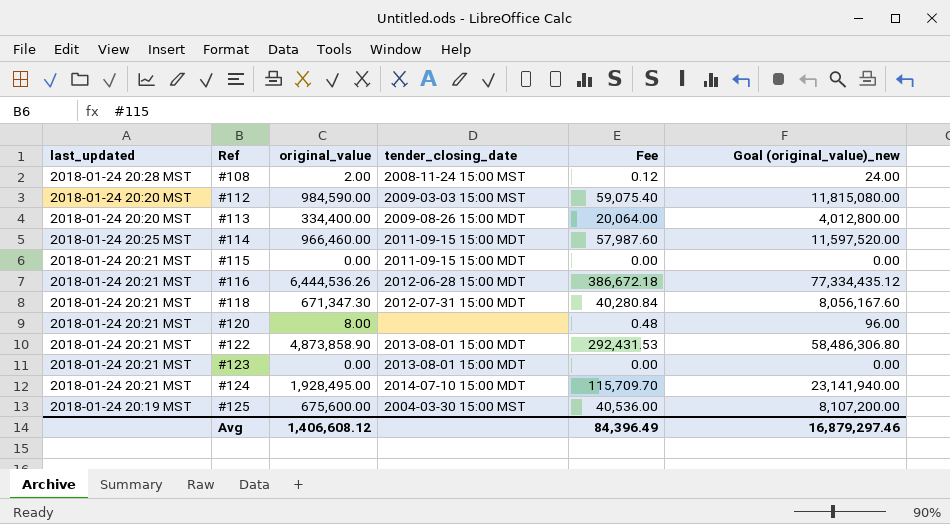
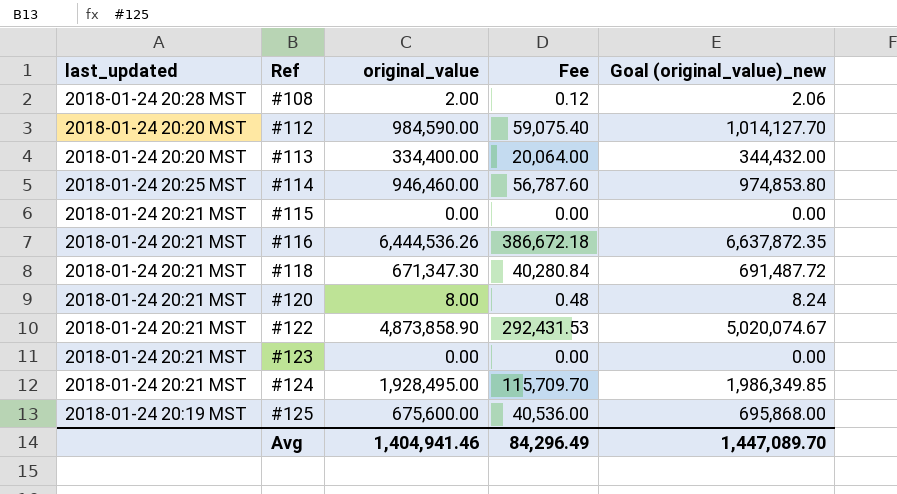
column tender_closing_date | position: 4 -> none
column Goal (original_value)_new | formula: [original_value] * 12 -> [original_value] * 1.03
#114 | original_value: 966,460.00 -> 946,460.00
#114 | Fee: 57,987.60 -> 56,787.60
Avg | original_value: 1,406,608.12 -> 1,404,941.46
Avg | Fee: 84,396.49 -> 84,296.49
Avg | Goal (original_value)_new: 16,879,297.46 -> 1,447,089.70

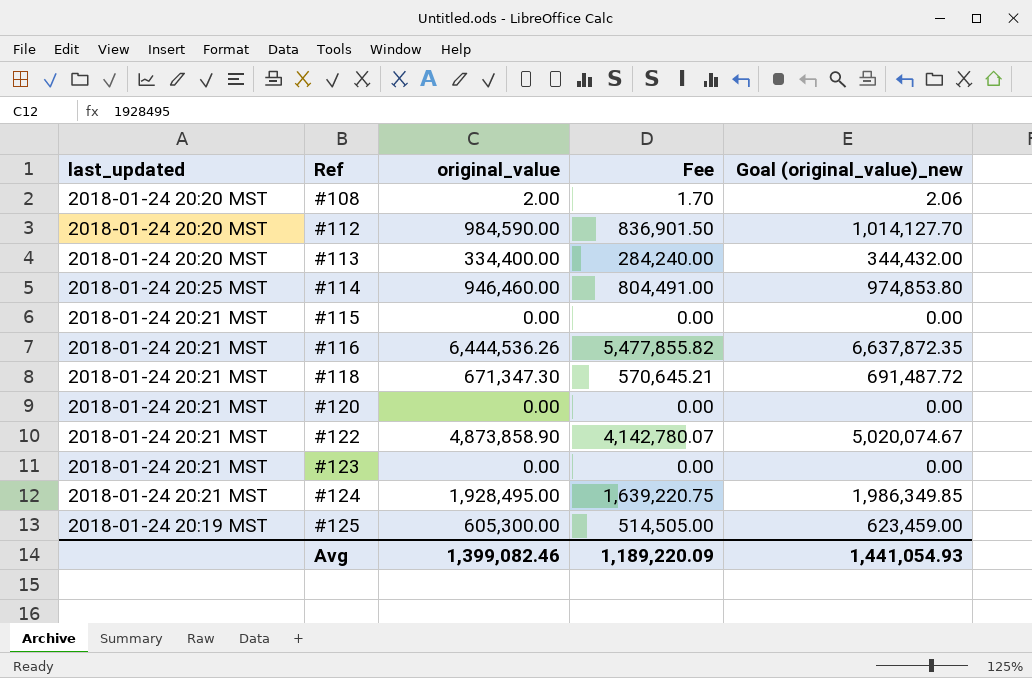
column Fee | formula: [original_value] * 0.06 -> [original_value] * 0.85
#108 | last_updated: 2018-01-24 20:28 MST -> 2018-01-24 20:20 MST
#120 | original_value: 8.00 -> 0.00
#120 | Goal (original_value)_new: 8.24 -> 0.00
#125 | original_value: 675,600.00 -> 605,300.00
#125 | Goal (original_value)_new: 695,868.00 -> 623,459.00
Avg | original_value: 1,404,941.46 -> 1,399,082.46
Avg | Fee: 84,296.49 -> 1,189,220.09
Avg | Goal (original_value)_new: 1,447,089.70 -> 1,441,054.93

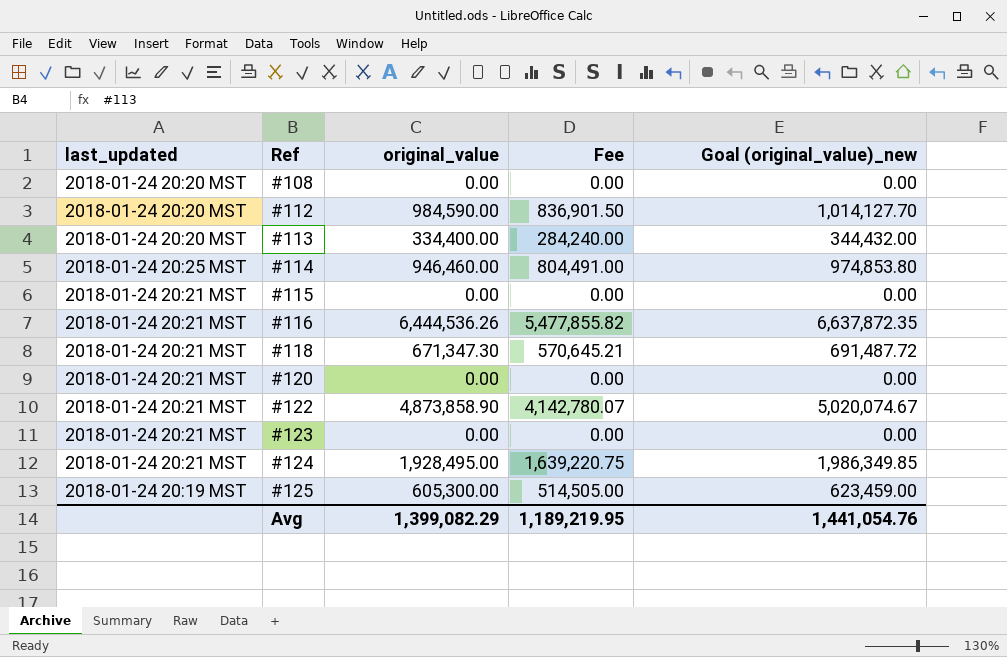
#108 | original_value: 2.00 -> 0.00
#108 | Fee: 1.70 -> 0.00
#108 | Goal (original_value)_new: 2.06 -> 0.00
Avg | original_value: 1,399,082.46 -> 1,399,082.29
Avg | Fee: 1,189,220.09 -> 1,189,219.95
Avg | Goal (original_value)_new: 1,441,054.93 -> 1,441,054.76

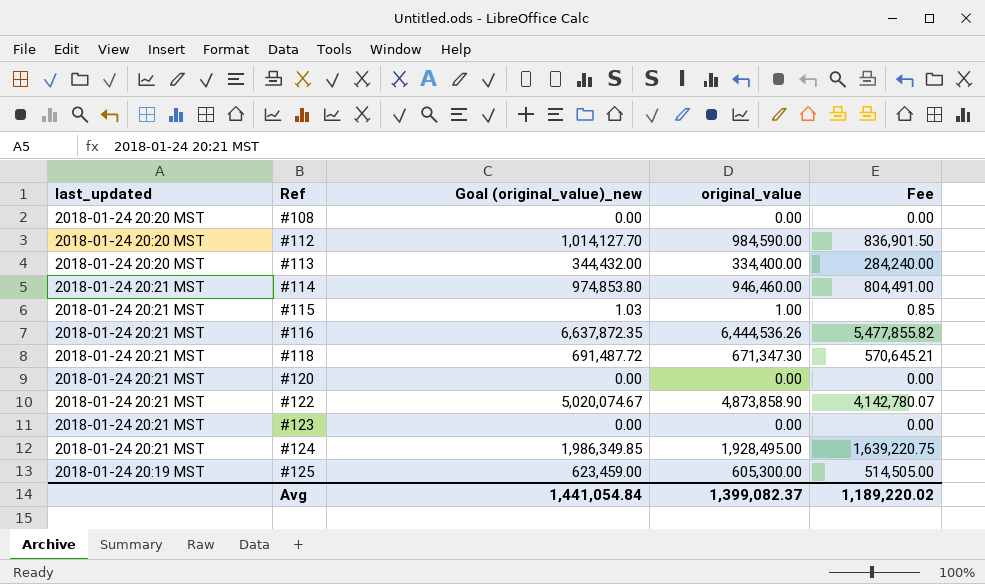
column Goal (original_value)_new | position: 5 -> 3
#114 | last_updated: 2018-01-24 20:25 MST -> 2018-01-24 20:21 MST
#115 | Goal (original_value)_new: 0.00 -> 1.03
#115 | original_value: 0.00 -> 1.00
#115 | Fee: 0.00 -> 0.85
Avg | Goal (original_value)_new: 1,441,054.76 -> 1,441,054.84
Avg | original_value: 1,399,082.29 -> 1,399,082.37
Avg | Fee: 1,189,219.95 -> 1,189,220.02

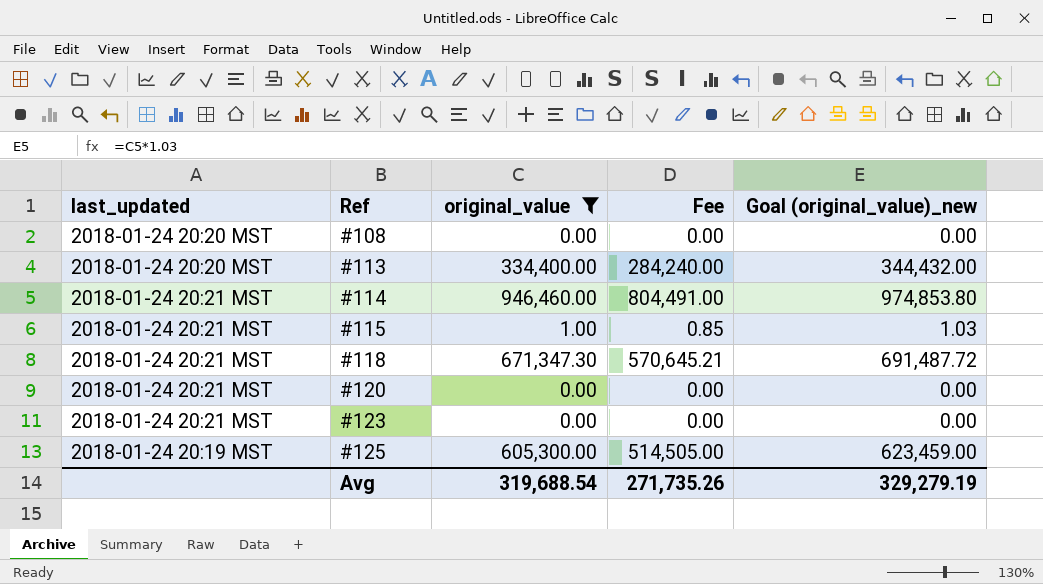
filter: none -> original_value <= 946,460.00
column Goal (original_value)_new | position: 3 -> 5
Avg | original_value: 1,399,082.37 -> 319,688.54
Avg | Fee: 1,189,220.02 -> 271,735.26
Avg | Goal (original_value)_new: 1,441,054.84 -> 329,279.19

